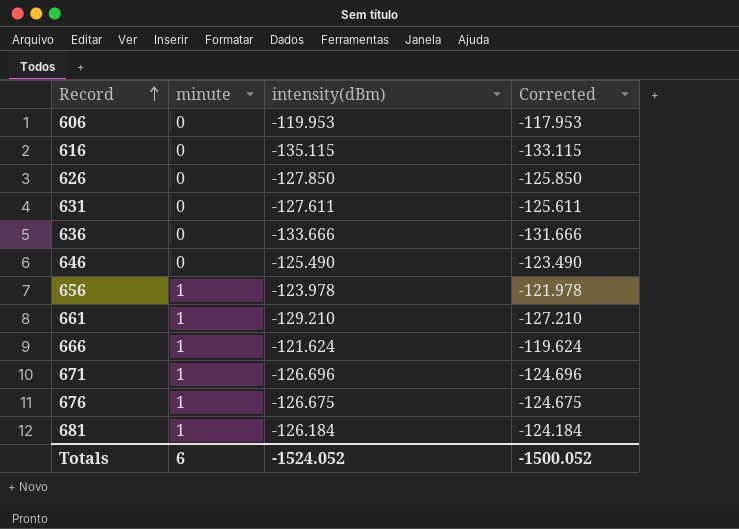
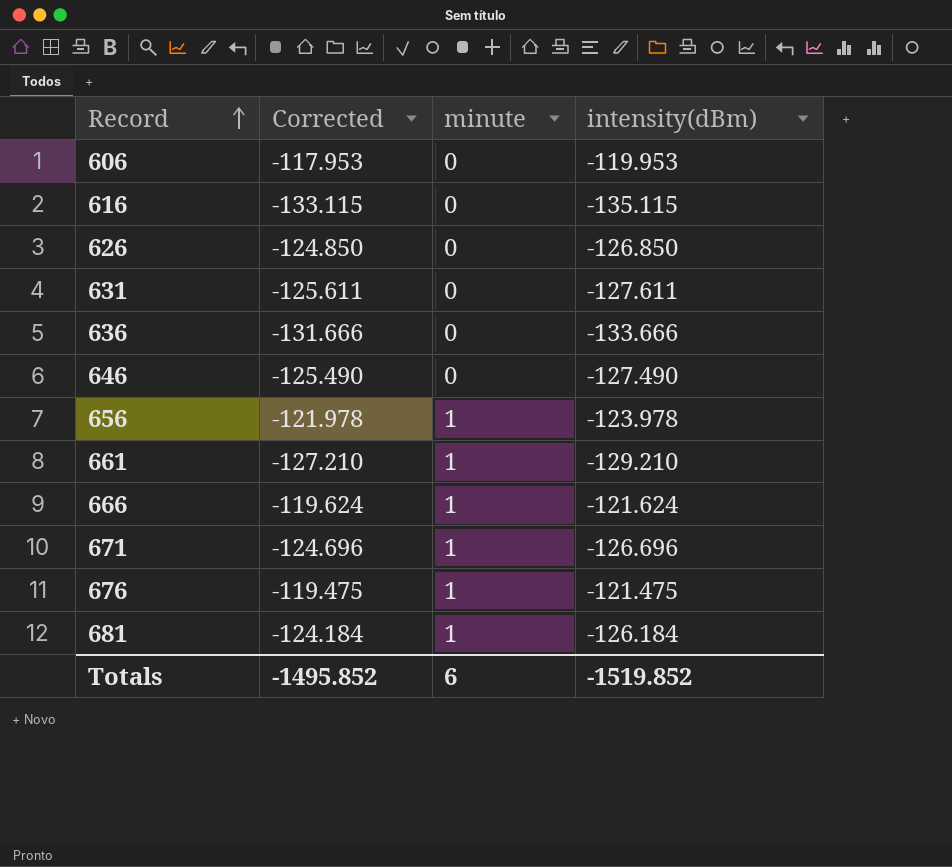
column Corrected | position: 4 -> 2
626 | Corrected: -125.850 -> -124.850
626 | intensity(dBm): -127.850 -> -126.850
646 | Corrected: -123.490 -> -125.490
646 | intensity(dBm): -125.490 -> -127.490
676 | Corrected: -124.675 -> -119.475
676 | intensity(dBm): -126.675 -> -121.475
Totals | Corrected: -1500.052 -> -1495.852
Totals | intensity(dBm): -1524.052 -> -1519.852

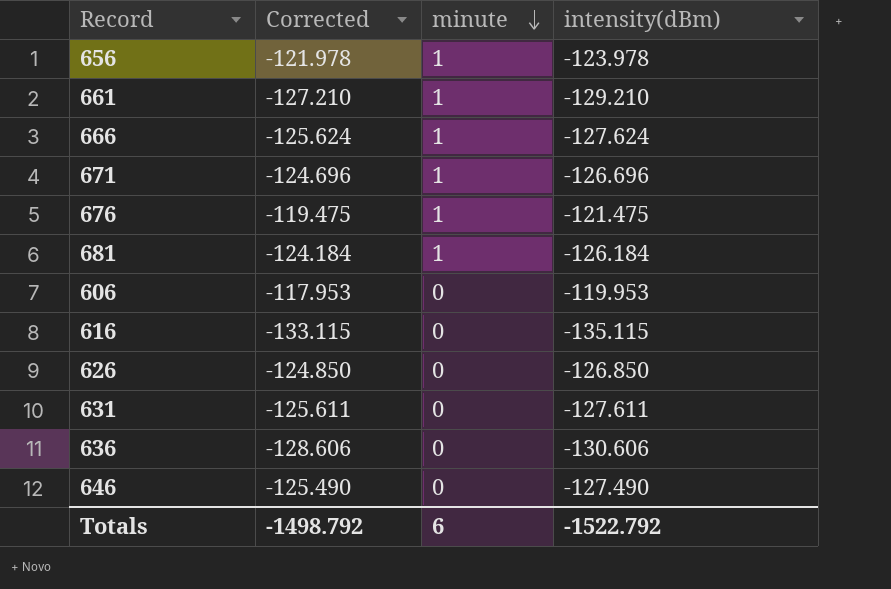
row order: Record ascending -> minute descending
666 | Corrected: -119.624 -> -125.624
666 | intensity(dBm): -121.624 -> -127.624
636 | Corrected: -131.666 -> -128.606
636 | intensity(dBm): -133.666 -> -130.606
Totals | Corrected: -1495.852 -> -1498.792
Totals | intensity(dBm): -1519.852 -> -1522.792

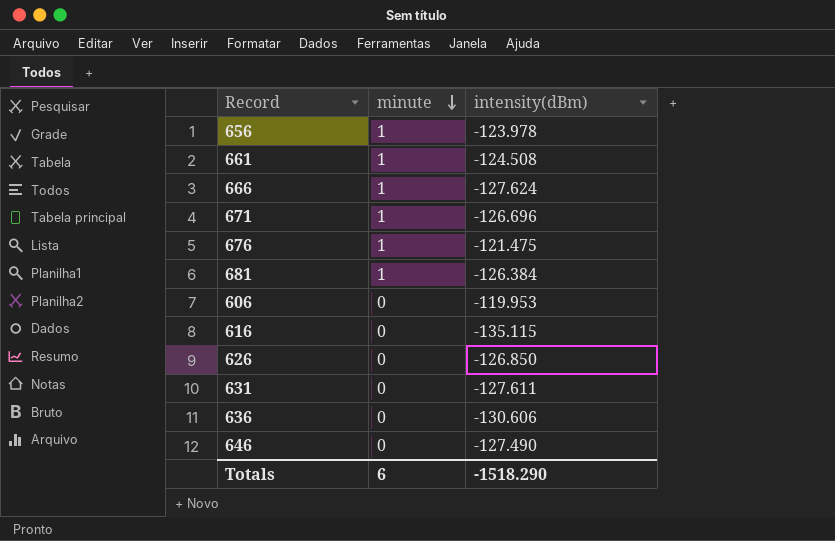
column Corrected | formula: [intensity(dBm)] + 2 -> none
661 | intensity(dBm): -129.210 -> -124.508
681 | intensity(dBm): -126.184 -> -126.384
Totals | intensity(dBm): -1522.792 -> -1518.290

